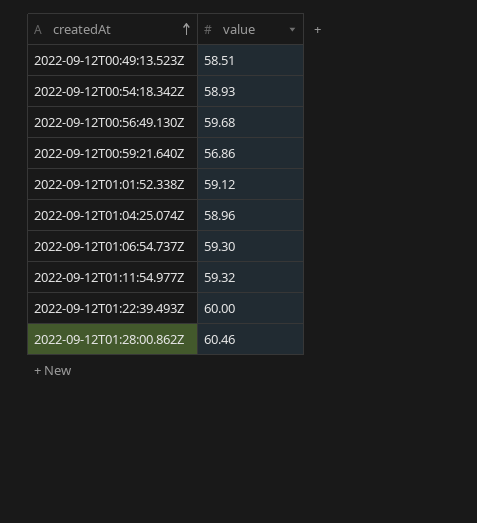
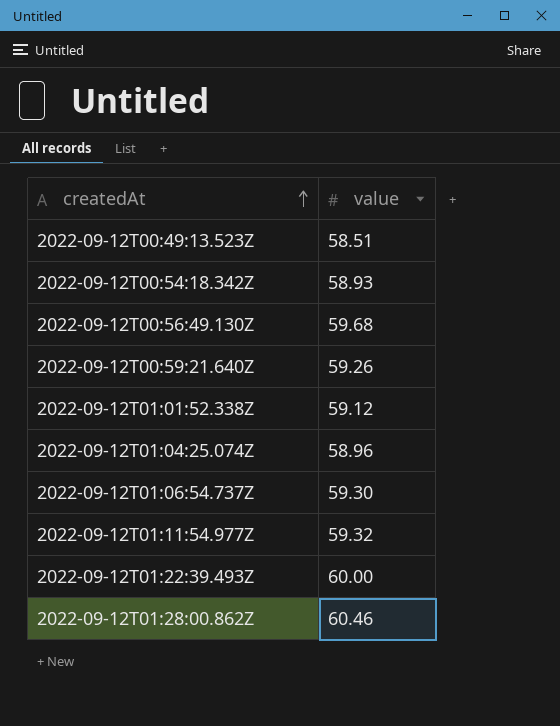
2022-09-12T00:59:21.640Z | value: 56.86 -> 59.26

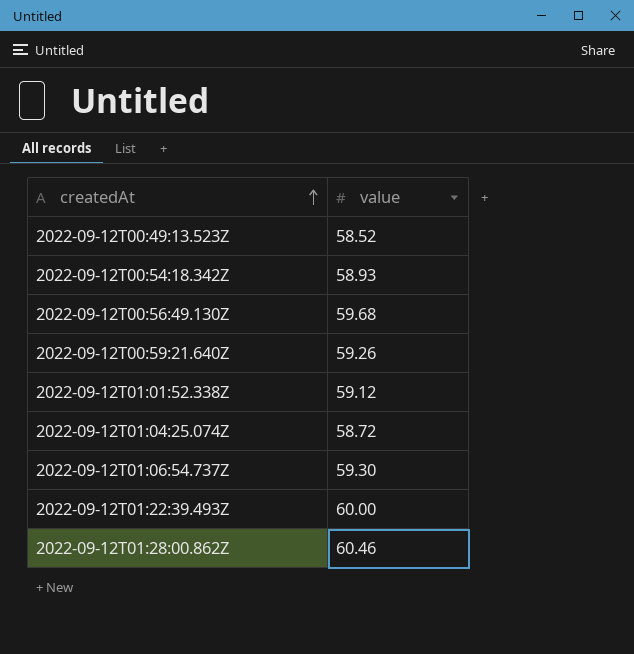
row 2022-09-12T01:11:54.977Z: 59.32 -> none
2022-09-12T00:49:13.523Z | value: 58.51 -> 58.52
2022-09-12T01:04:25.074Z | value: 58.96 -> 58.72

